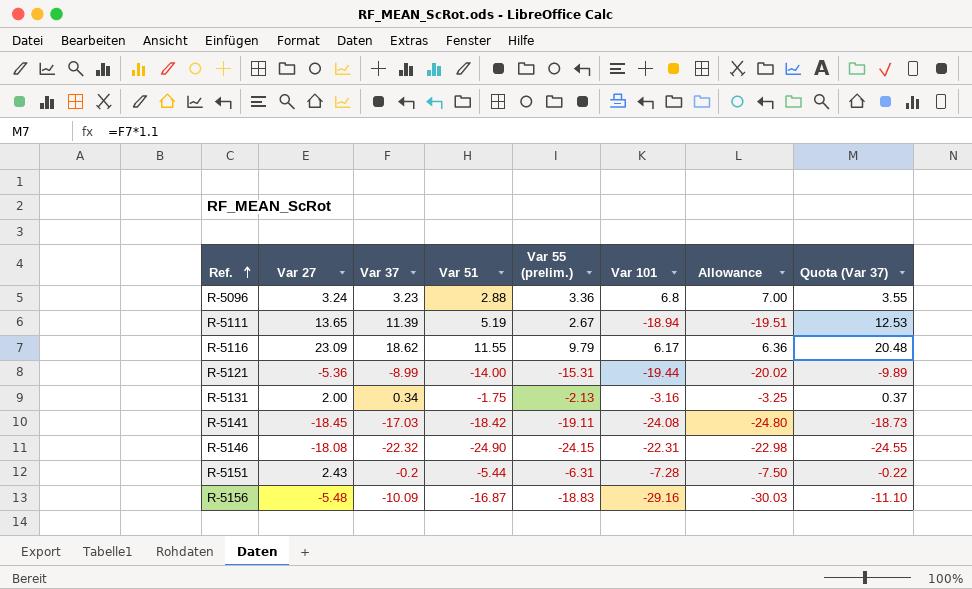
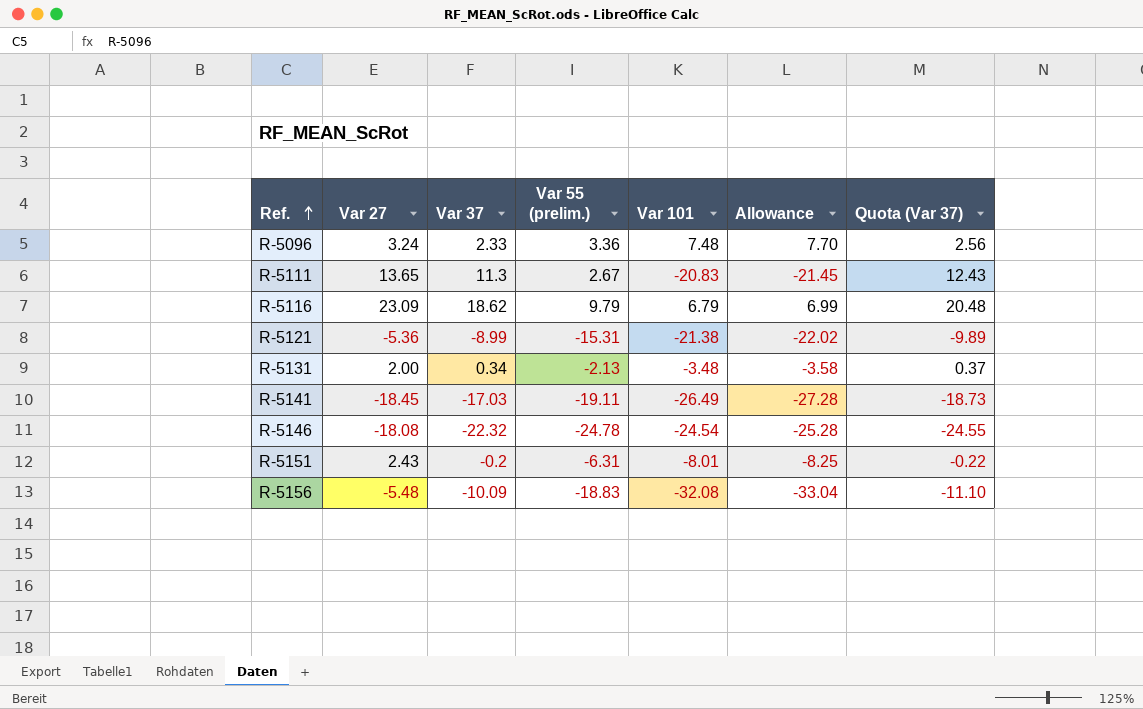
column Var 51 | position: 4 -> none
R-5096 | Var 37: 3.23 -> 2.33
R-5096 | Var 101: 6.8 -> 7.48
R-5096 | Allowance: 7.00 -> 7.70
R-5096 | Quota (Var 37): 3.55 -> 2.56
R-5111 | Var 37: 11.39 -> 11.3
R-5111 | Var 101: -18.94 -> -20.83
R-5111 | Allowance: -19.51 -> -21.45
R-5111 | Quota (Var 37): 12.53 -> 12.43
R-5116 | Var 101: 6.17 -> 6.79
R-5116 | Allowance: 6.36 -> 6.99
R-5121 | Var 101: -19.44 -> -21.38
R-5121 | Allowance: -20.02 -> -22.02
R-5131 | Var 101: -3.16 -> -3.48
R-5131 | Allowance: -3.25 -> -3.58
R-5141 | Var 101: -24.08 -> -26.49
R-5141 | Allowance: -24.80 -> -27.28
R-5146 | Var 55 (prelim.): -24.15 -> -24.78
R-5146 | Var 101: -22.31 -> -24.54
R-5146 | Allowance: -22.98 -> -25.28
R-5151 | Var 101: -7.28 -> -8.01
R-5151 | Allowance: -7.50 -> -8.25
R-5156 | Var 101: -29.16 -> -32.08
R-5156 | Allowance: -30.03 -> -33.04

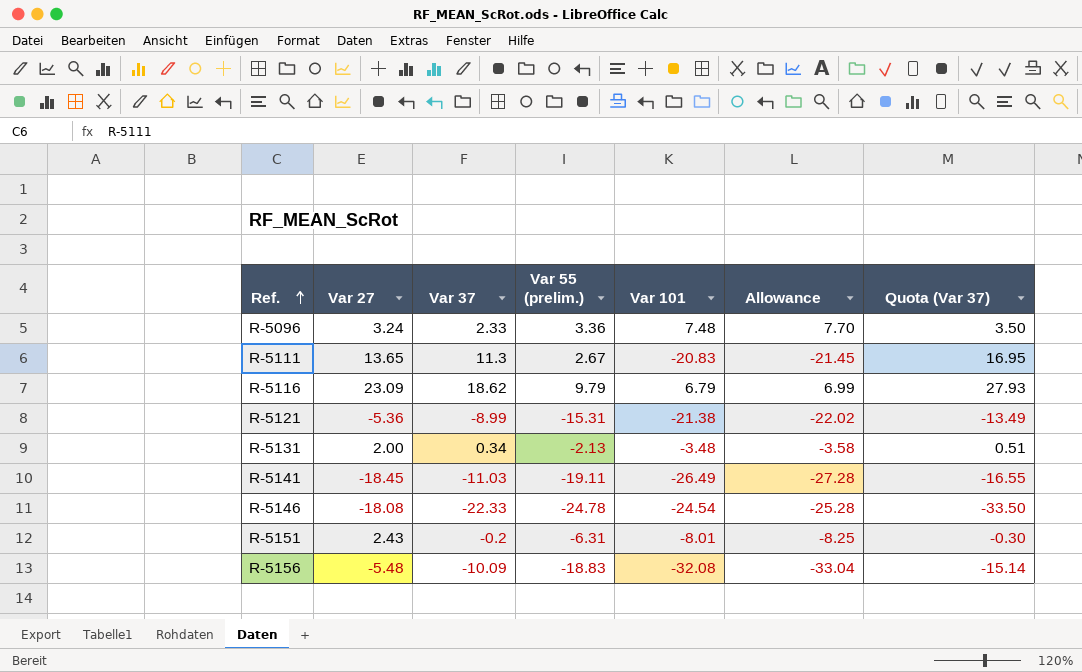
column Quota (Var 37) | formula: [Var 37] * 1.1 -> [Var 37] * 1.5
R-5141 | Var 37: -17.03 -> -11.03
R-5146 | Var 37: -22.32 -> -22.33

